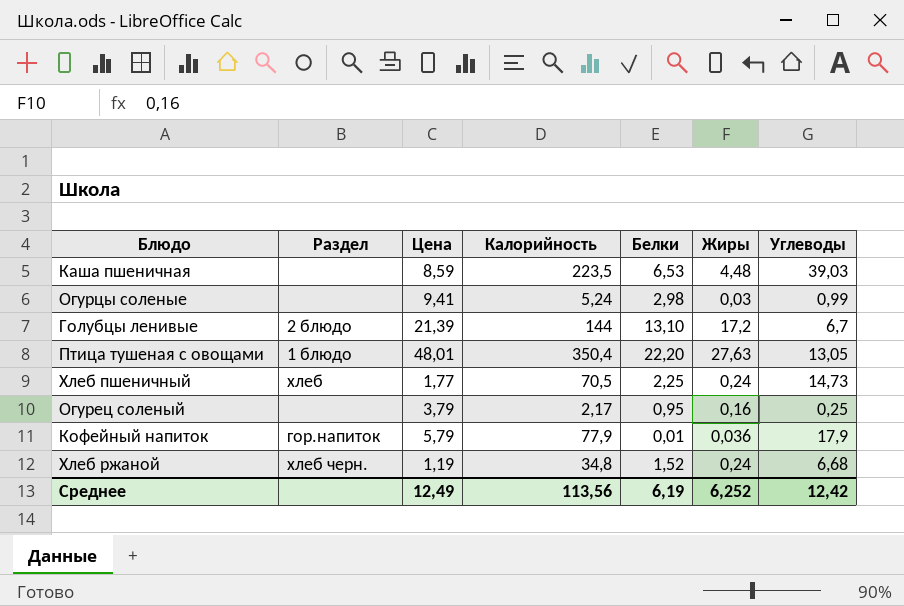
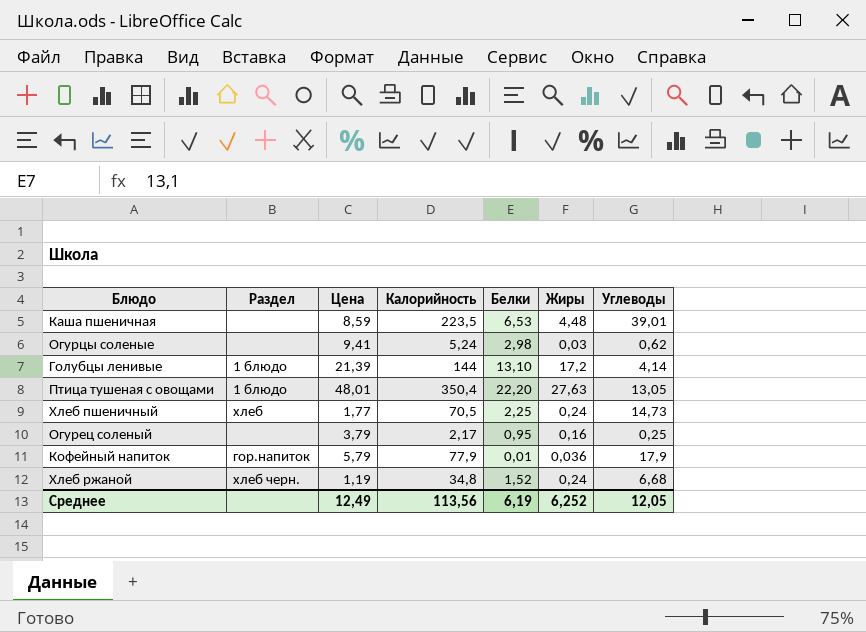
Каша пшеничная | Углеводы: 39,03 -> 39,01
Огурцы соленые | Углеводы: 0,99 -> 0,62
Голубцы ленивые | Раздел: 2 блюдо -> 1 блюдо
Голубцы ленивые | Углеводы: 6,7 -> 4,14
Среднее | Углеводы: 12,42 -> 12,05

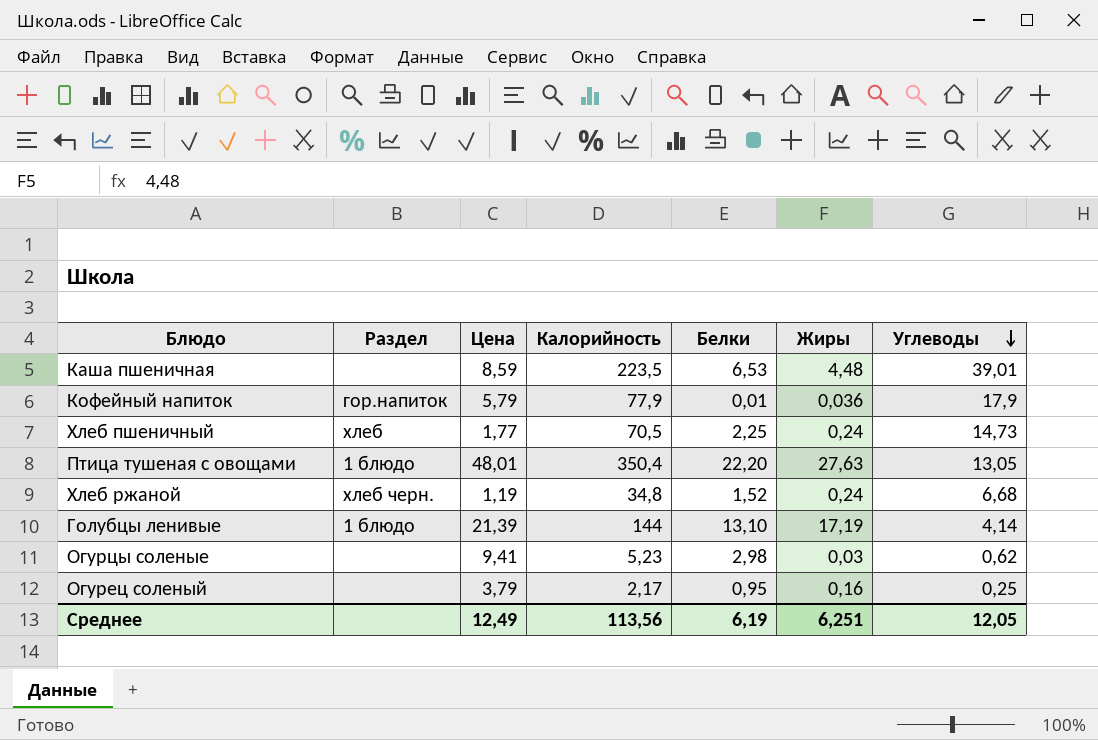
row order: none -> Углеводы descending
Голубцы ленивые | Жиры: 17,2 -> 17,19
Огурцы соленые | Калорийность: 5,24 -> 5,23
Среднее | Жиры: 6,252 -> 6,251

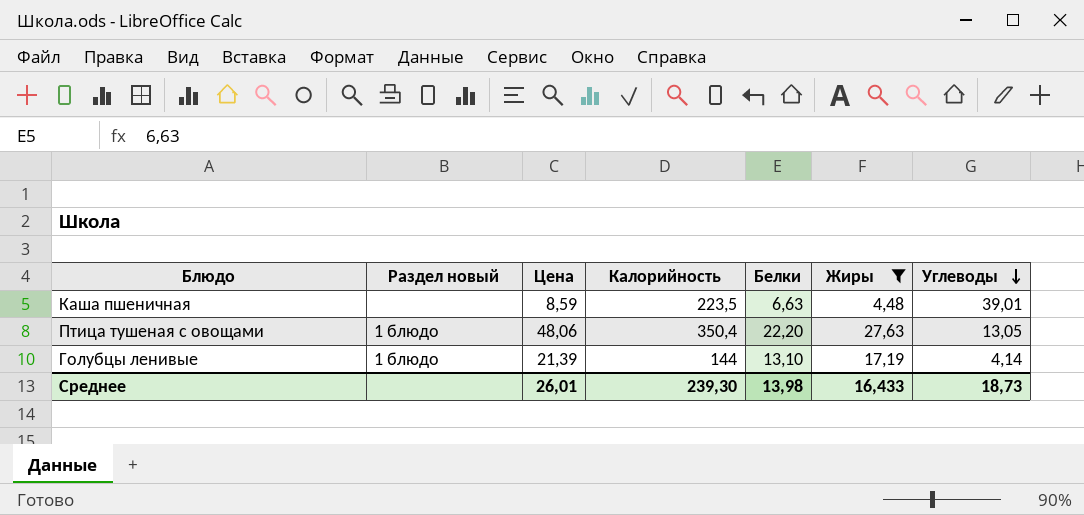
filter: none -> Жиры >= 4,48
column name: Раздел -> Раздел новый
Каша пшеничная | Белки: 6,53 -> 6,63
Птица тушеная с овощами | Цена: 48,01 -> 48,06
Среднее | Цена: 12,49 -> 26,01
Среднее | Калорийность: 113,56 -> 239,30
Среднее | Белки: 6,19 -> 13,98
Среднее | Жиры: 6,251 -> 16,433
Среднее | Углеводы: 12,05 -> 18,73

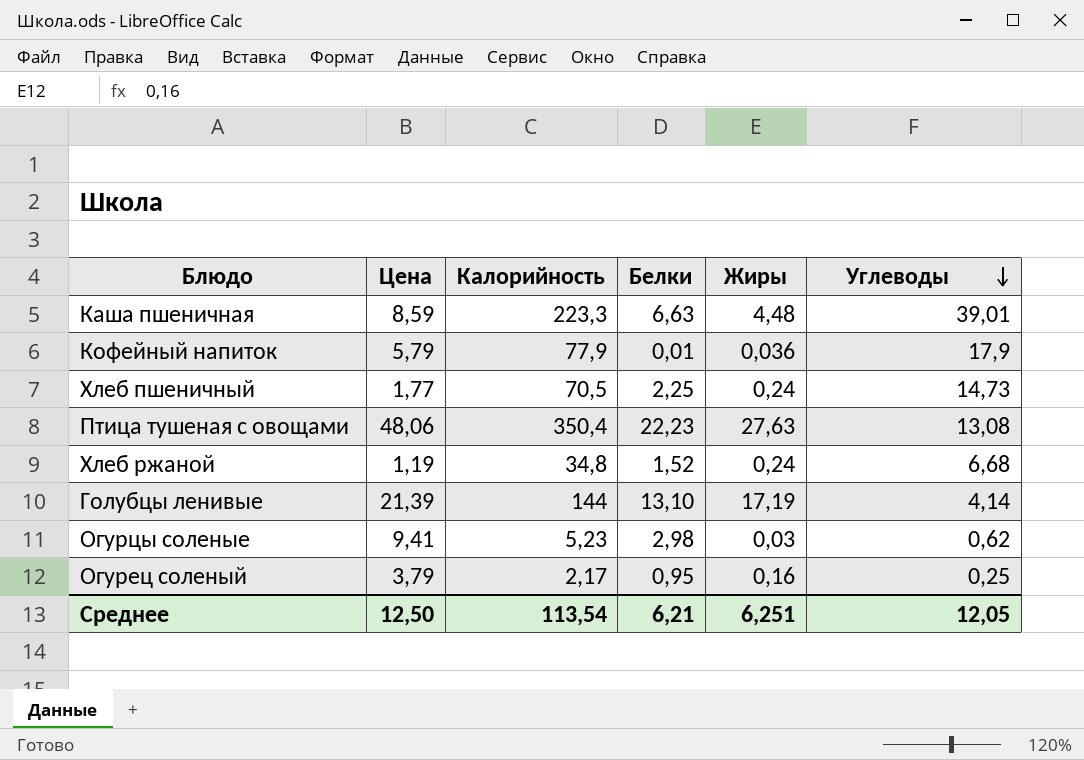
filter: Жиры >= 4,48 -> none
column Раздел новый | position: 2 -> none
Каша пшеничная | Калорийность: 223,5 -> 223,3
Птица тушеная с овощами | Белки: 22,20 -> 22,23
Птица тушеная с овощами | Углеводы: 13,05 -> 13,08
Среднее | Цена: 26,01 -> 12,50
Среднее | Калорийность: 239,30 -> 113,54
Среднее | Белки: 13,98 -> 6,21
Среднее | Жиры: 16,433 -> 6,251
Среднее | Углеводы: 18,73 -> 12,05

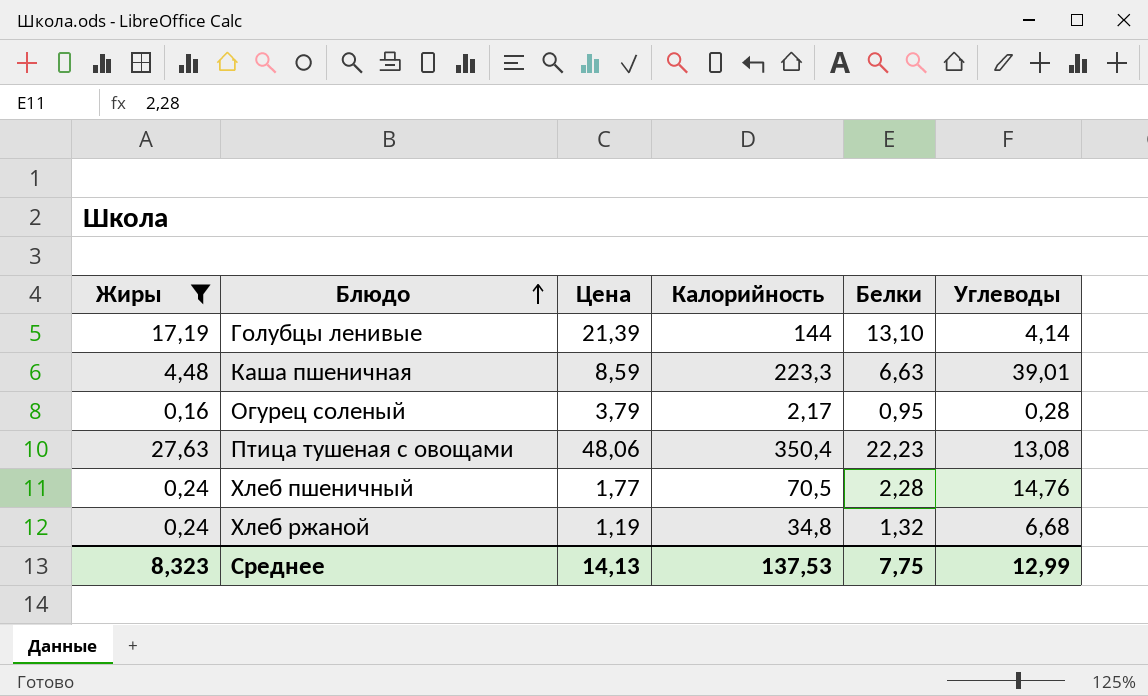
filter: none -> Жиры >= 0,16
row order: Углеводы descending -> Блюдо ascending
column Жиры | position: 5 -> 1
Огурец соленый | Углеводы: 0,25 -> 0,28
Хлеб пшеничный | Белки: 2,25 -> 2,28
Хлеб пшеничный | Углеводы: 14,73 -> 14,76
Хлеб ржаной | Белки: 1,52 -> 1,32
Среднее | Жиры: 6,251 -> 8,323
Среднее | Цена: 12,50 -> 14,13
Среднее | Калорийность: 113,54 -> 137,53
Среднее | Белки: 6,21 -> 7,75
Среднее | Углеводы: 12,05 -> 12,99

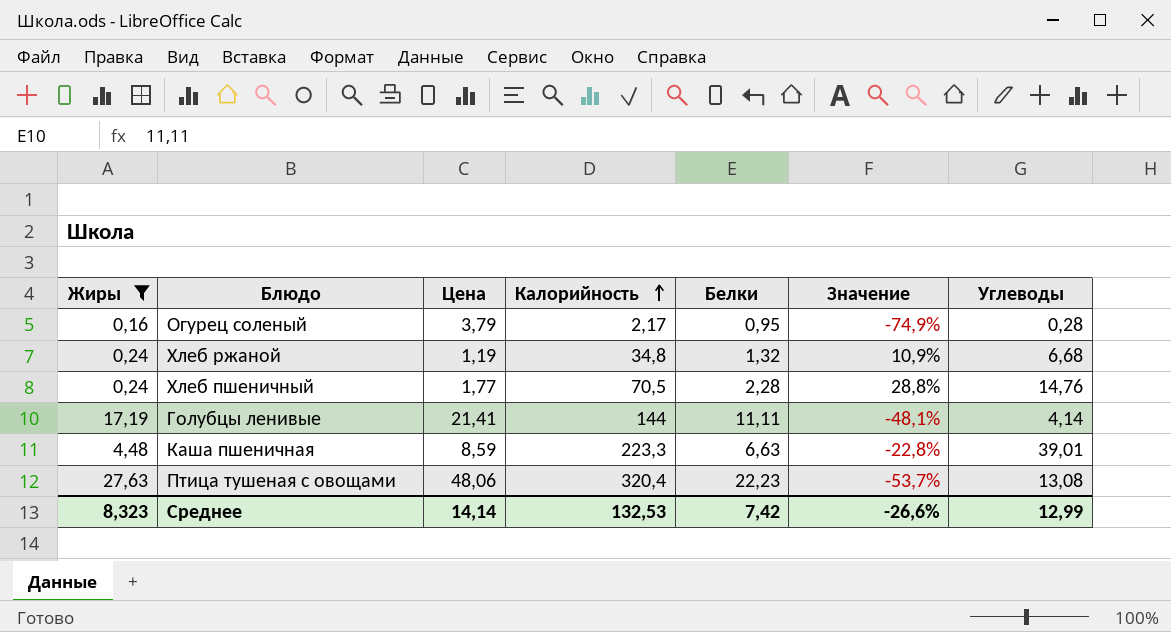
row order: Блюдо ascending -> Калорийность ascending
column Значение | formula: none -> ([Белки] - [Цена]) / [Цена]
Голубцы ленивые | Цена: 21,39 -> 21,41
Голубцы ленивые | Белки: 13,10 -> 11,11
Птица тушеная с овощами | Калорийность: 350,4 -> 320,4
Среднее | Цена: 14,13 -> 14,14
Среднее | Калорийность: 137,53 -> 132,53
Среднее | Белки: 7,75 -> 7,42

